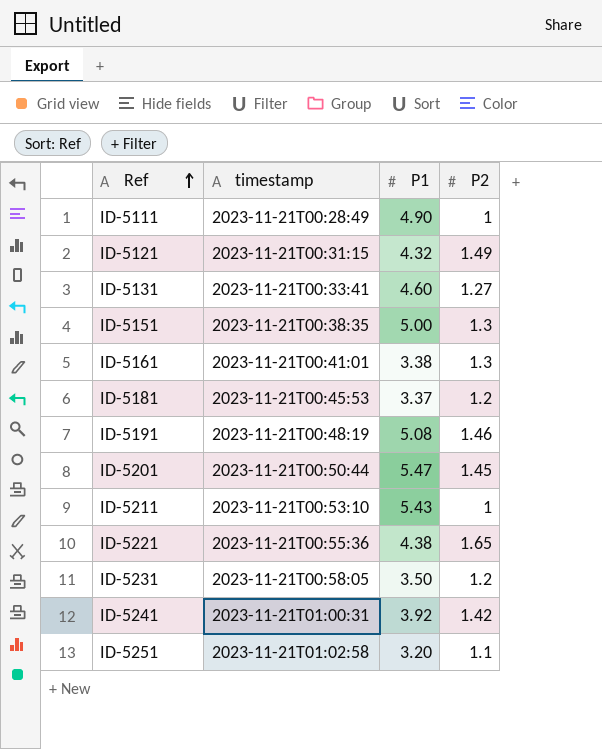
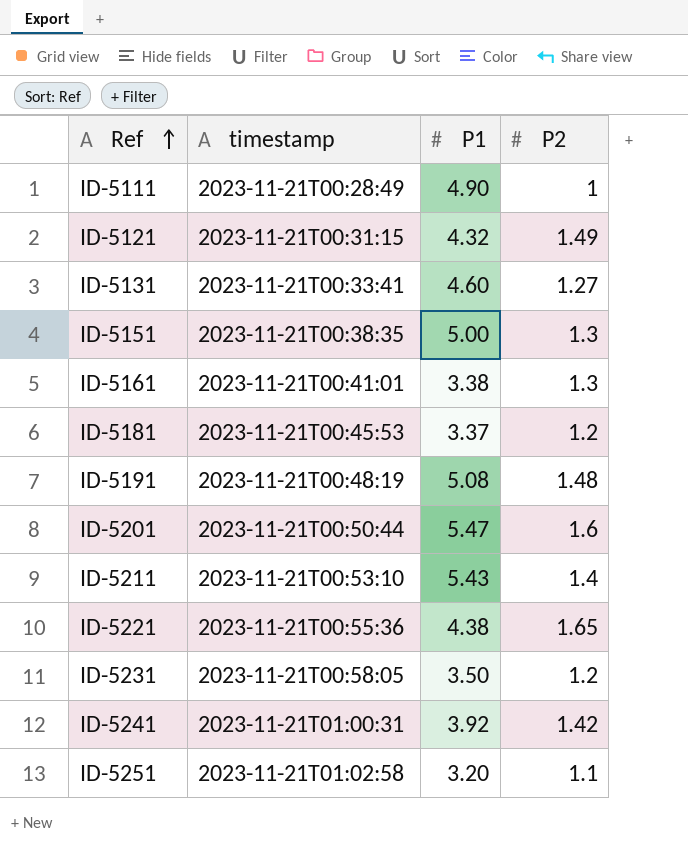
ID-5191 | P2: 1.46 -> 1.48
ID-5201 | P2: 1.45 -> 1.6
ID-5211 | P2: 1 -> 1.4

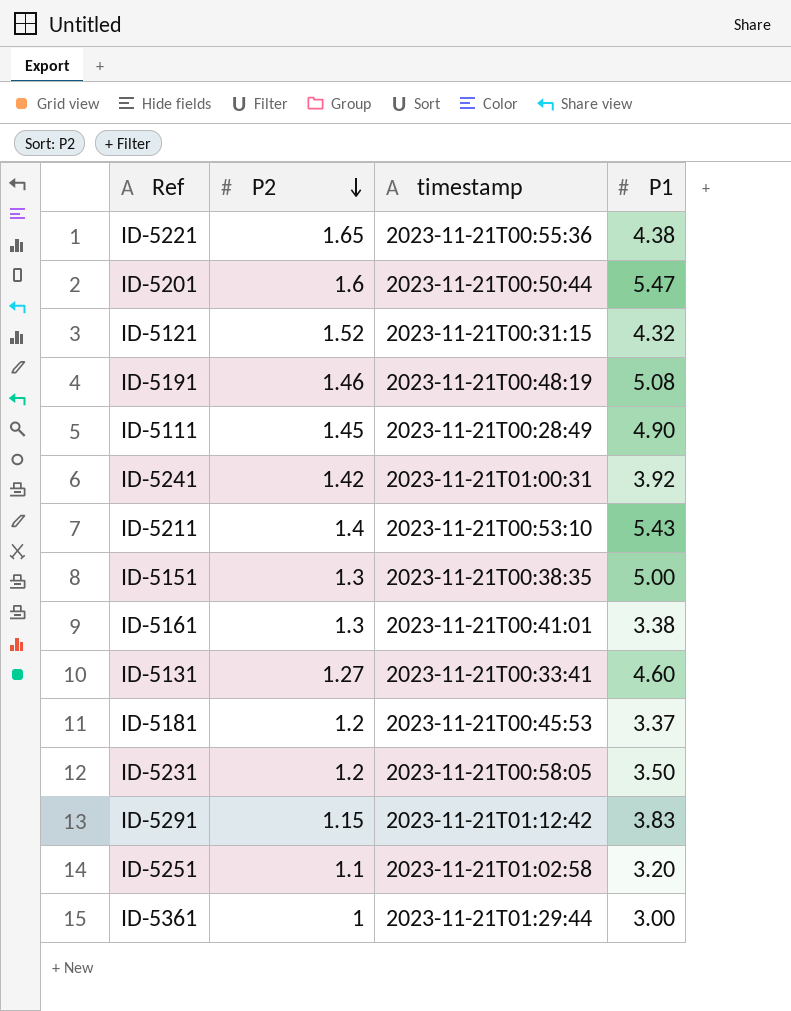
row order: Ref ascending -> P2 descending
column P2 | position: 4 -> 2
ID-5121 | P2: 1.49 -> 1.52
ID-5191 | P2: 1.48 -> 1.46
ID-5111 | P2: 1 -> 1.45
row ID-5291: none -> 1.15 | 2023-11-21T01:12:42 | 3.83
row ID-5361: none -> 1 | 2023-11-21T01:29:44 | 3.00

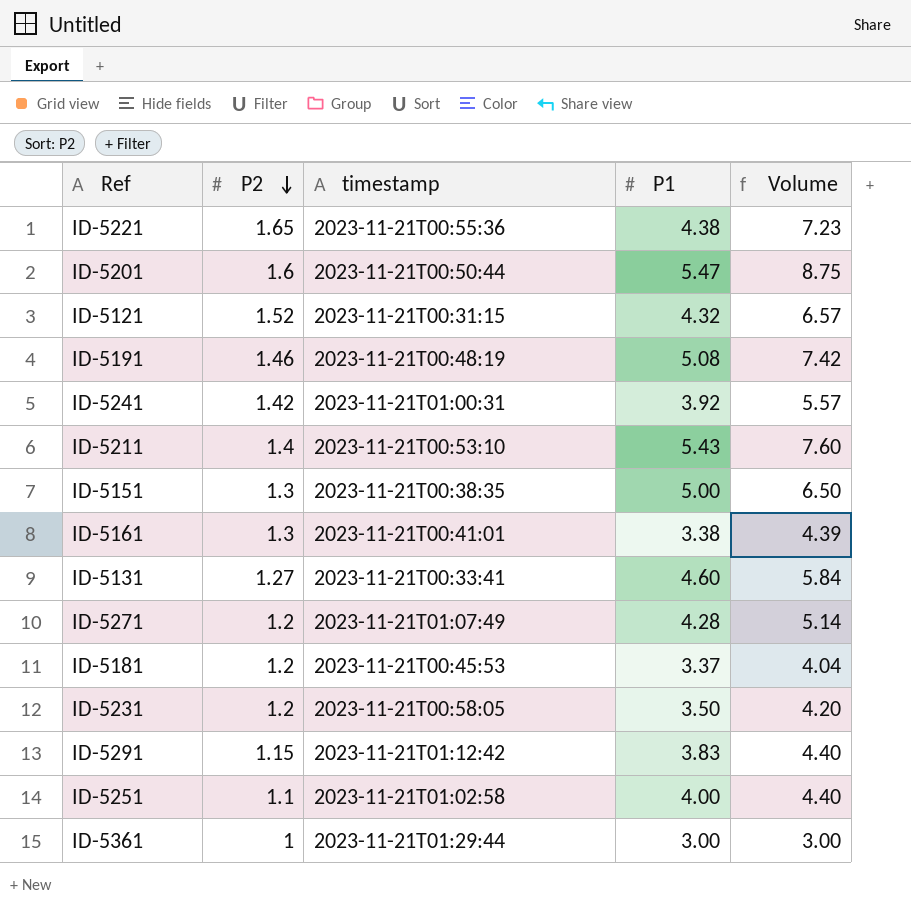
column Volume | formula: none -> [P2] * [P1]
row ID-5111: 1.45 | 2023-11-21T00:28:49 | 4.90 -> none
row ID-5271: none -> 1.2 | 2023-11-21T01:07:49 | 4.28 | 5.14
ID-5251 | P1: 3.20 -> 4.00

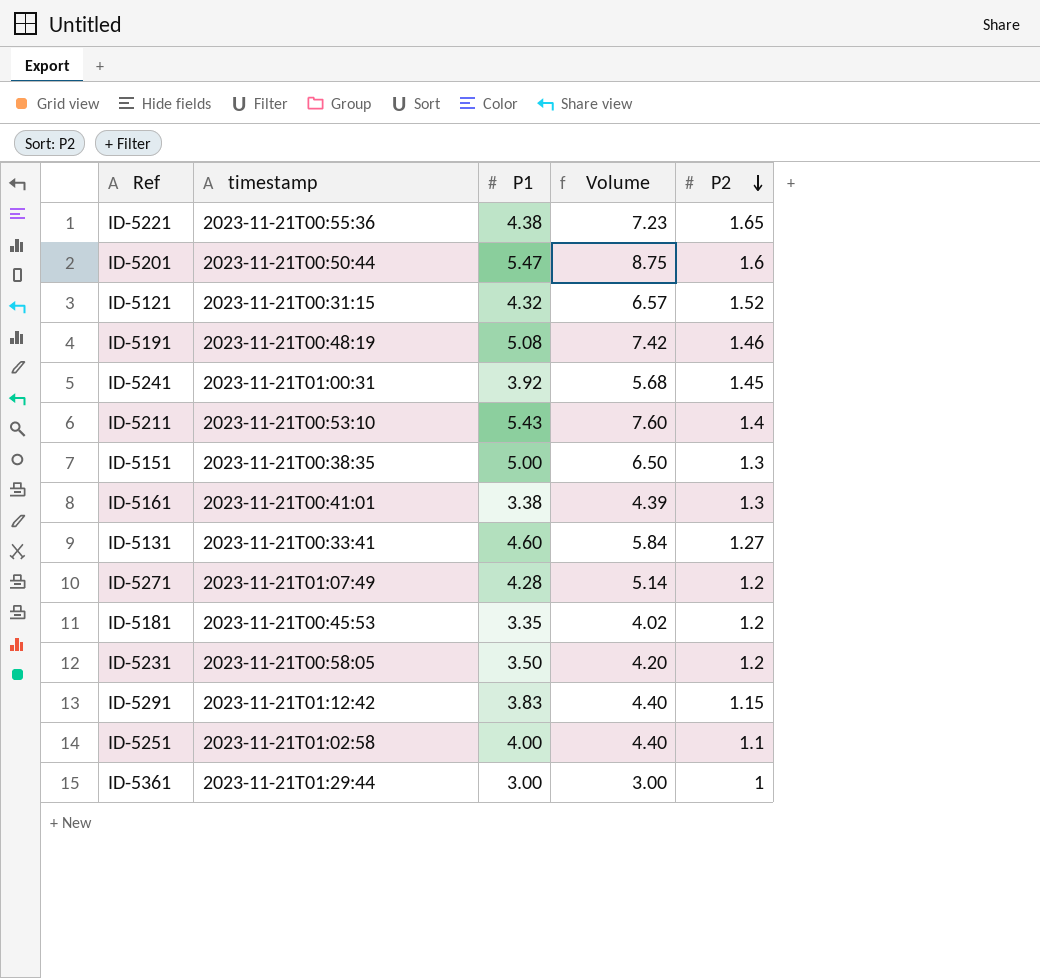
column P2 | position: 2 -> 5
ID-5241 | Volume: 5.57 -> 5.68
ID-5241 | P2: 1.42 -> 1.45
ID-5181 | P1: 3.37 -> 3.35
ID-5181 | Volume: 4.04 -> 4.02

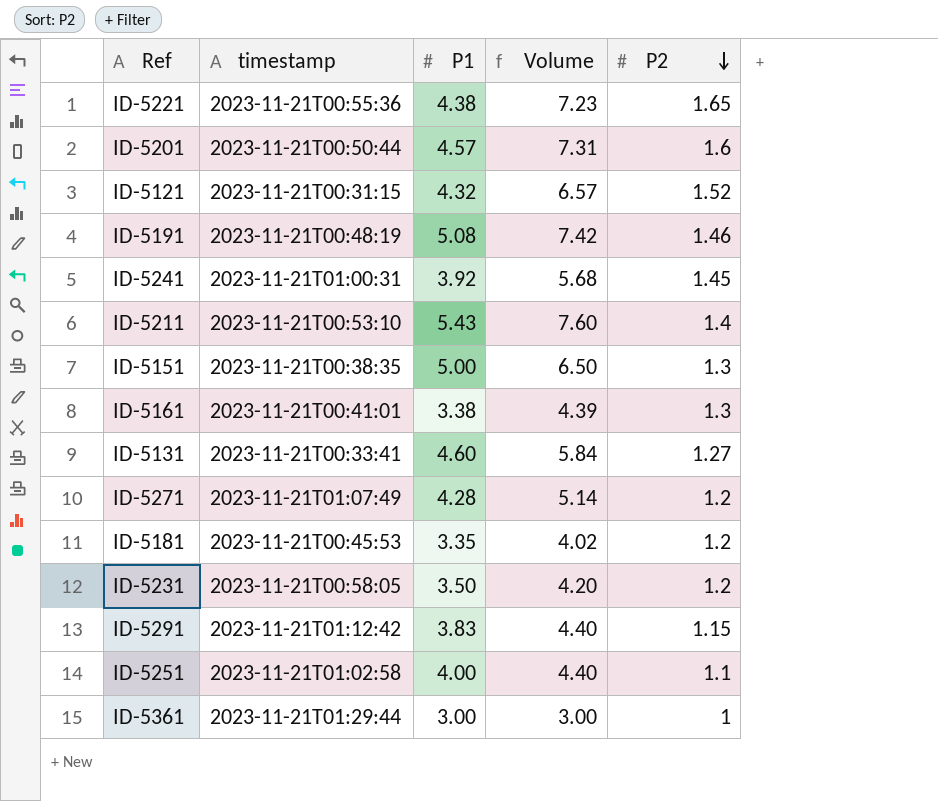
ID-5201 | P1: 5.47 -> 4.57
ID-5201 | Volume: 8.75 -> 7.31

